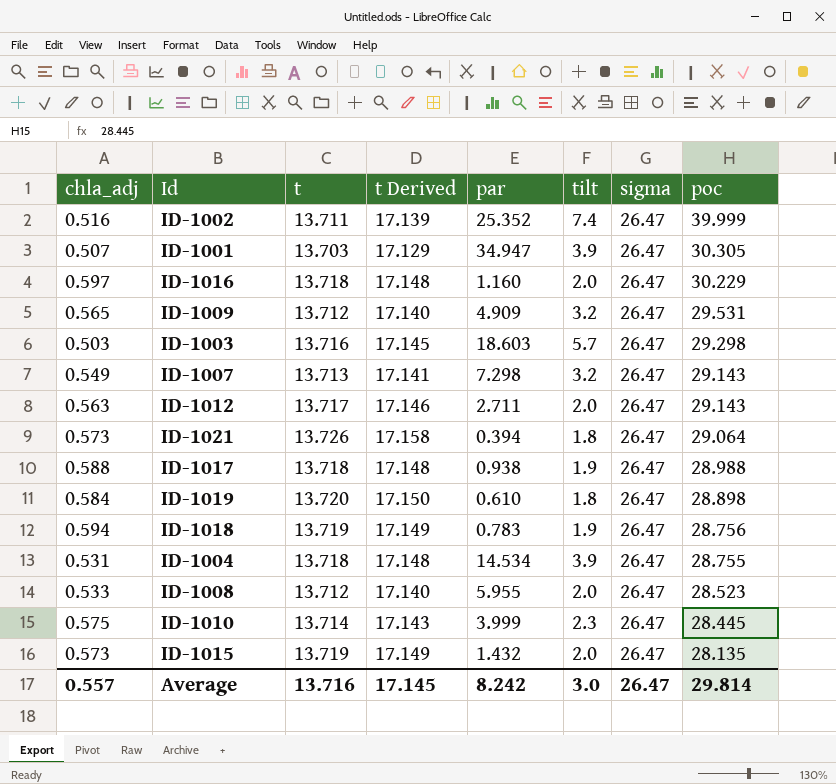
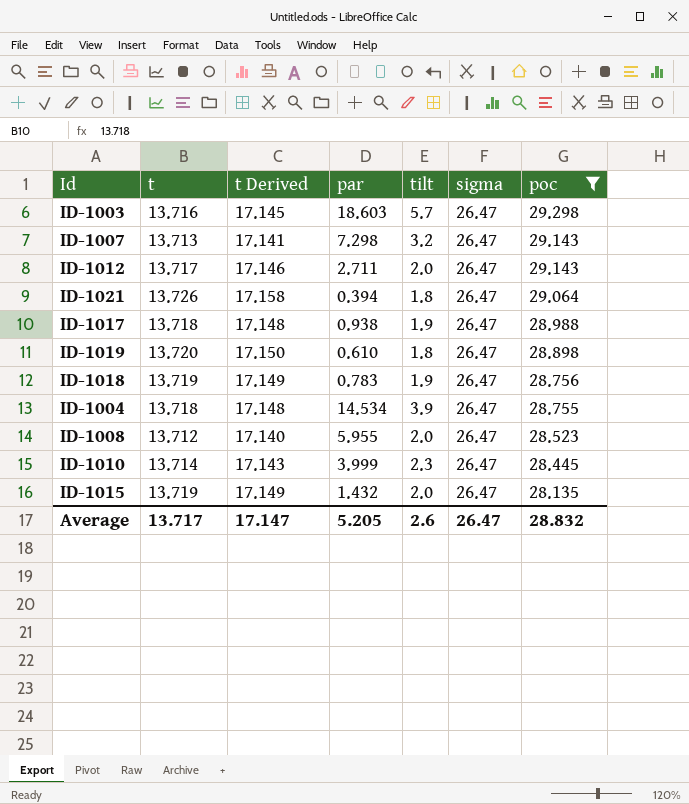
filter: none -> poc <= 29.298
column chla_adj | position: 1 -> none
Average | t: 13.716 -> 13.717
Average | t Derived: 17.145 -> 17.147
Average | par: 8.242 -> 5.205
Average | tilt: 3.0 -> 2.6
Average | poc: 29.814 -> 28.832

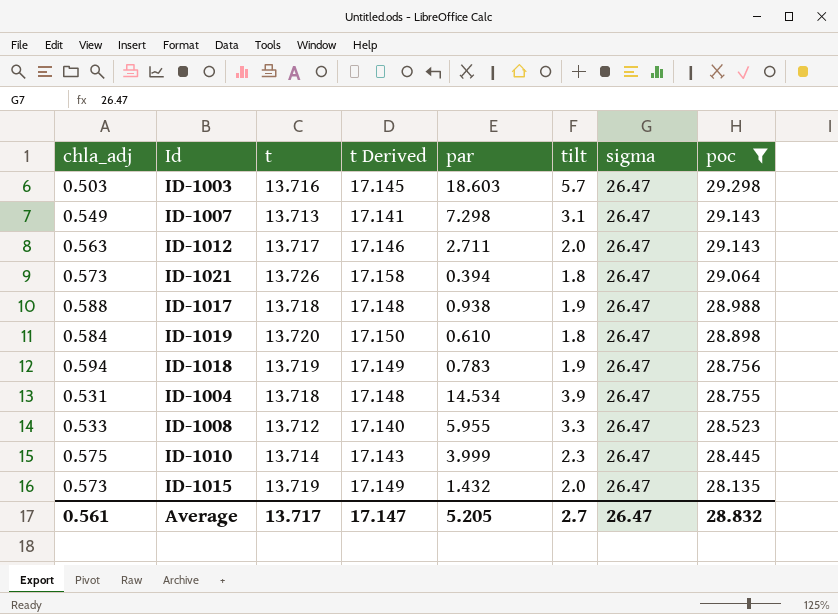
column chla_adj | position: none -> 1
ID-1007 | tilt: 3.2 -> 3.1
ID-1008 | tilt: 2.0 -> 3.3
Average | tilt: 2.6 -> 2.7

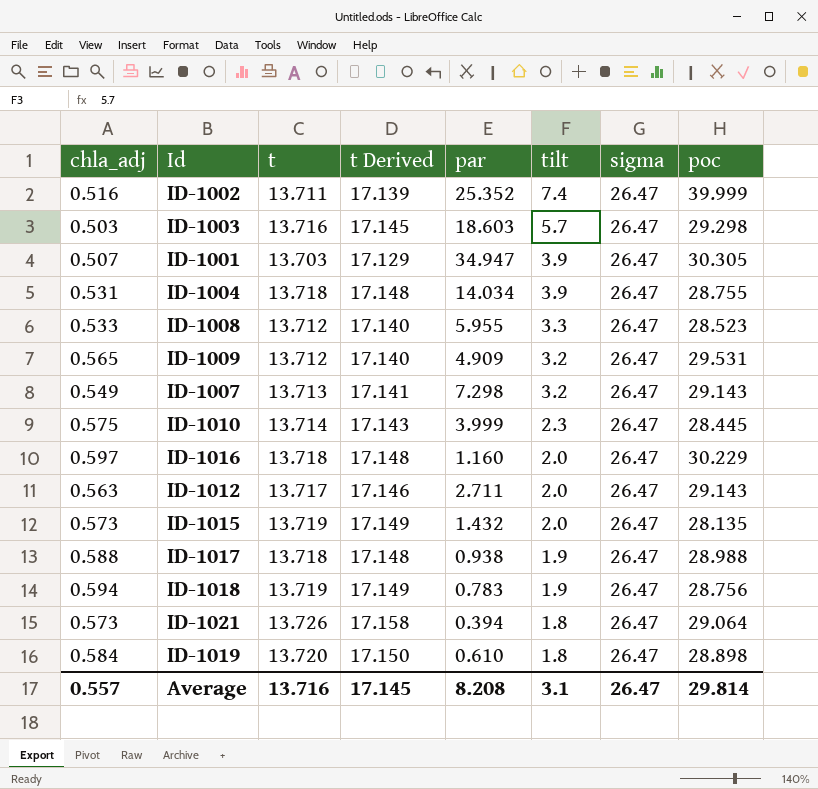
filter: poc <= 29.298 -> none
row order: poc descending -> tilt descending
ID-1004 | par: 14.534 -> 14.034
ID-1007 | tilt: 3.1 -> 3.2
Average | chla_adj: 0.561 -> 0.557
Average | t: 13.717 -> 13.716
Average | t Derived: 17.147 -> 17.145
Average | par: 5.205 -> 8.208
Average | tilt: 2.7 -> 3.1
Average | poc: 28.832 -> 29.814

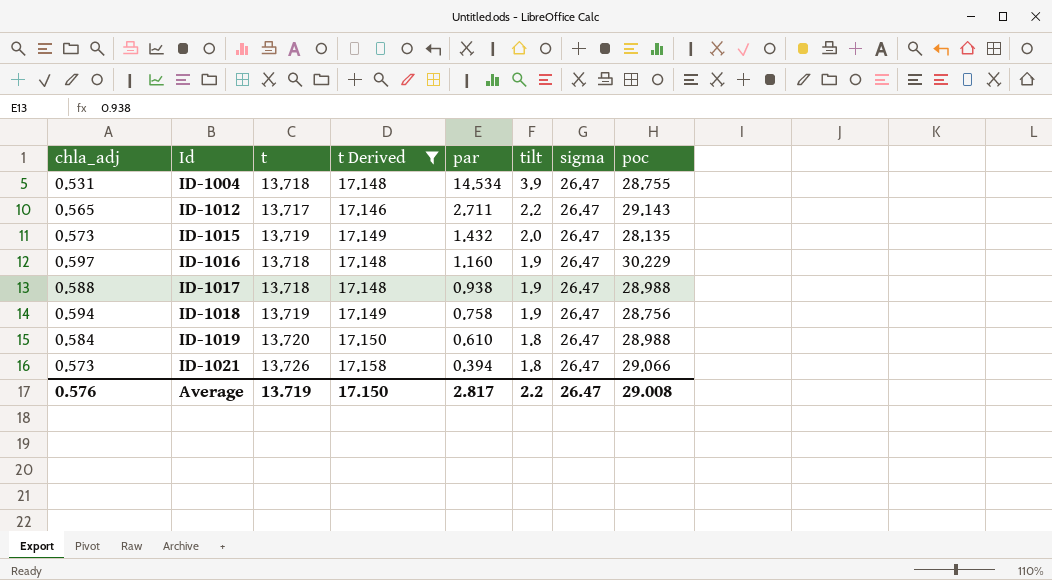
filter: none -> t Derived >= 17.146
row order: tilt descending -> Id ascending
ID-1004 | par: 14.034 -> 14.534
ID-1012 | chla_adj: 0.563 -> 0.565
ID-1012 | tilt: 2.0 -> 2.2
ID-1016 | tilt: 2.0 -> 1.9
ID-1018 | par: 0.783 -> 0.758
ID-1019 | poc: 28.898 -> 28.988
ID-1021 | poc: 29.064 -> 29.066
Average | chla_adj: 0.557 -> 0.576
Average | t: 13.716 -> 13.719
Average | t Derived: 17.145 -> 17.150
Average | par: 8.208 -> 2.817
Average | tilt: 3.1 -> 2.2
Average | poc: 29.814 -> 29.008

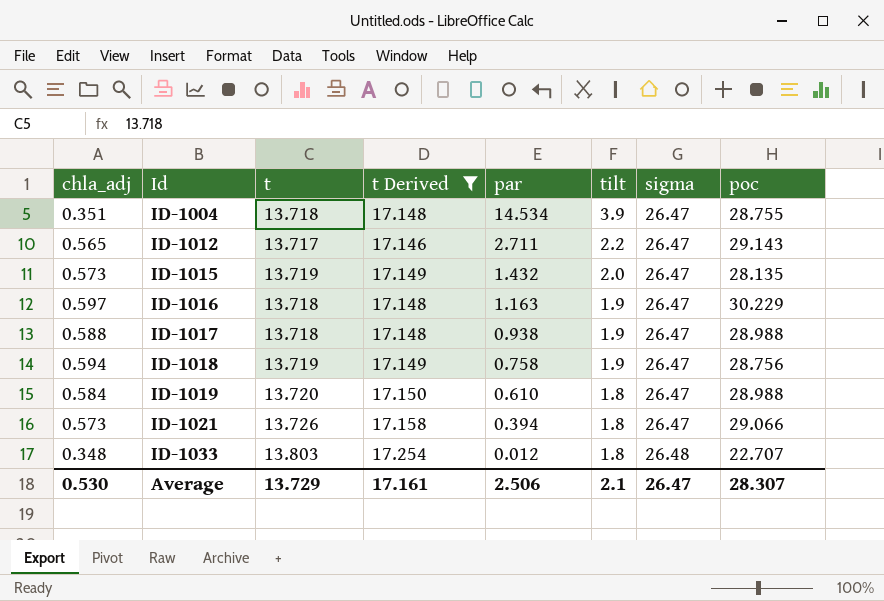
ID-1004 | chla_adj: 0.531 -> 0.351
ID-1016 | par: 1.160 -> 1.163
row ID-1033: none -> 0.348 | 13.803 | 17.254 | 0.012 | 1.8 | 26.48 | 22.707
Average | chla_adj: 0.576 -> 0.530
Average | t: 13.719 -> 13.729
Average | t Derived: 17.150 -> 17.161
Average | par: 2.817 -> 2.506
Average | tilt: 2.2 -> 2.1
Average | poc: 29.008 -> 28.307

